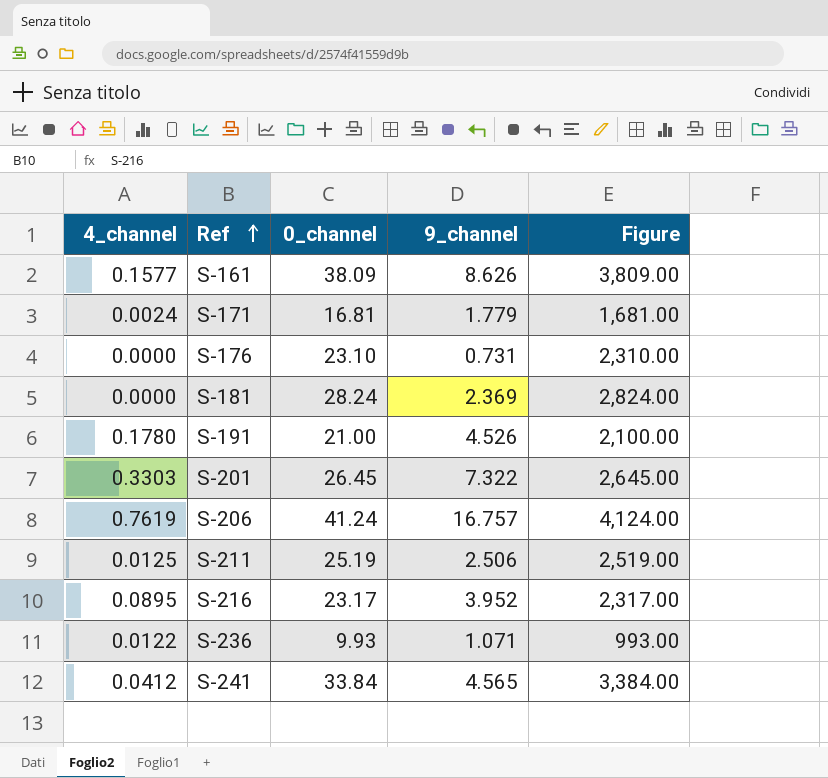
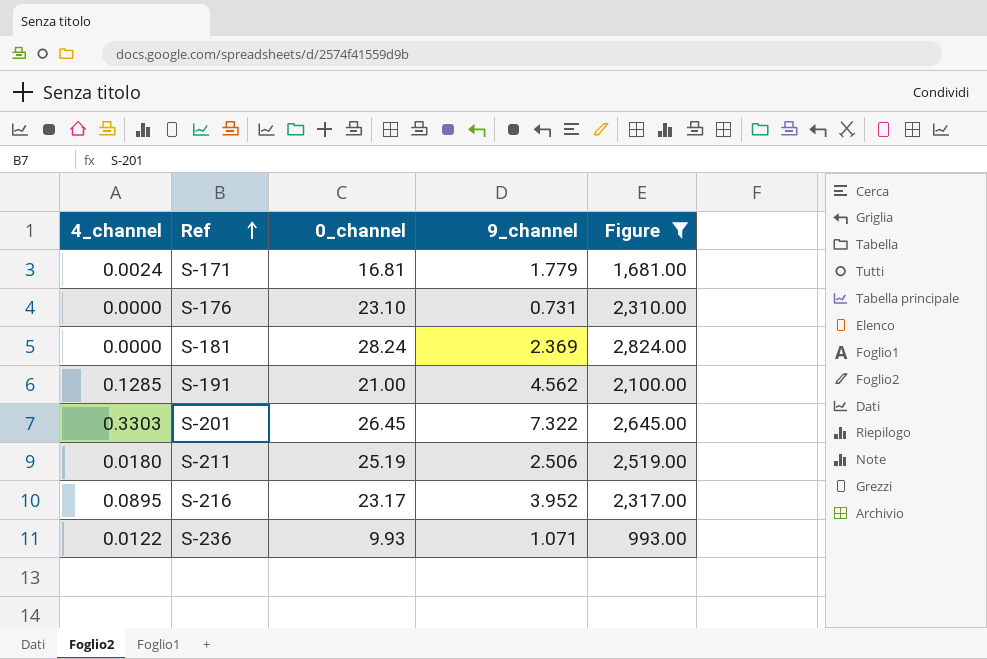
filter: none -> Figure <= 2,824.00
S-191 | 4_channel: 0.1780 -> 0.1285
S-191 | 9_channel: 4.526 -> 4.562
S-211 | 4_channel: 0.0125 -> 0.0180

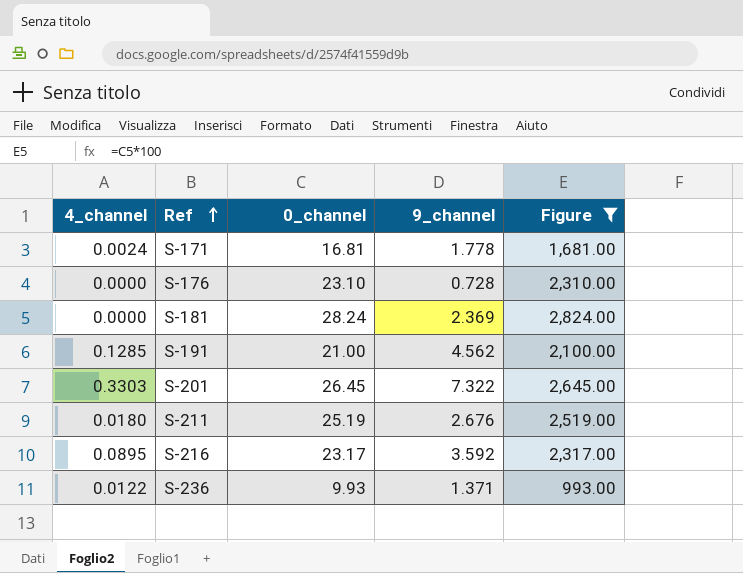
S-171 | 9_channel: 1.779 -> 1.778
S-176 | 9_channel: 0.731 -> 0.728
S-211 | 9_channel: 2.506 -> 2.676
S-216 | 9_channel: 3.952 -> 3.592
S-236 | 9_channel: 1.071 -> 1.371

